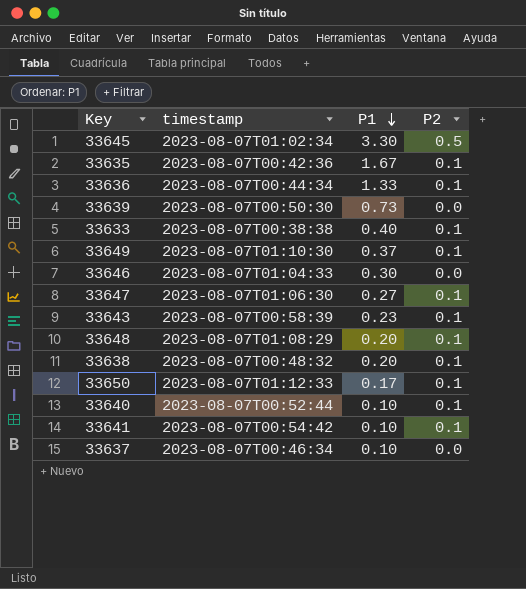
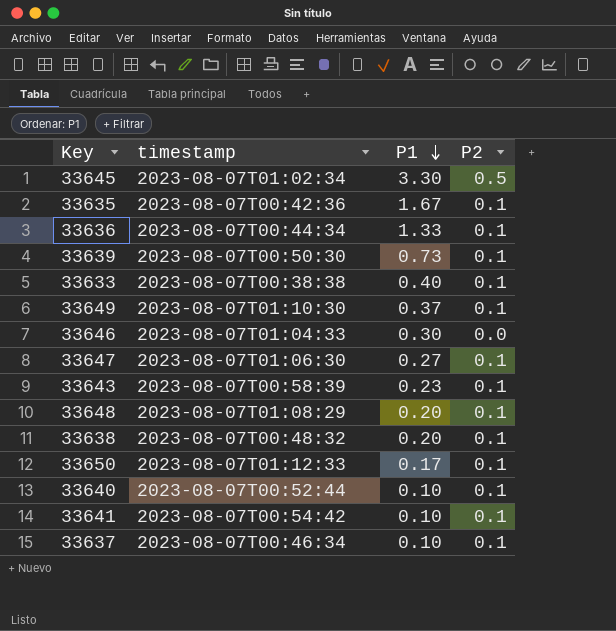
33639 | P2: 0.0 -> 0.1
33637 | P2: 0.0 -> 0.1

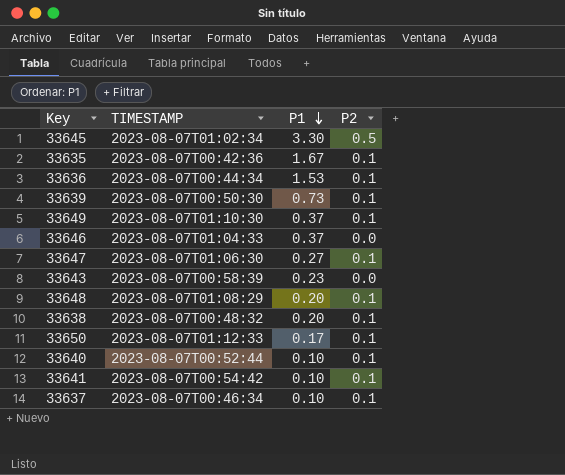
column name: timestamp -> TIMESTAMP
row 33633: 2023-08-07T00:38:38 | 0.40 | 0.1 -> none
33636 | P1: 1.33 -> 1.53
33646 | P1: 0.30 -> 0.37
33643 | P2: 0.1 -> 0.0

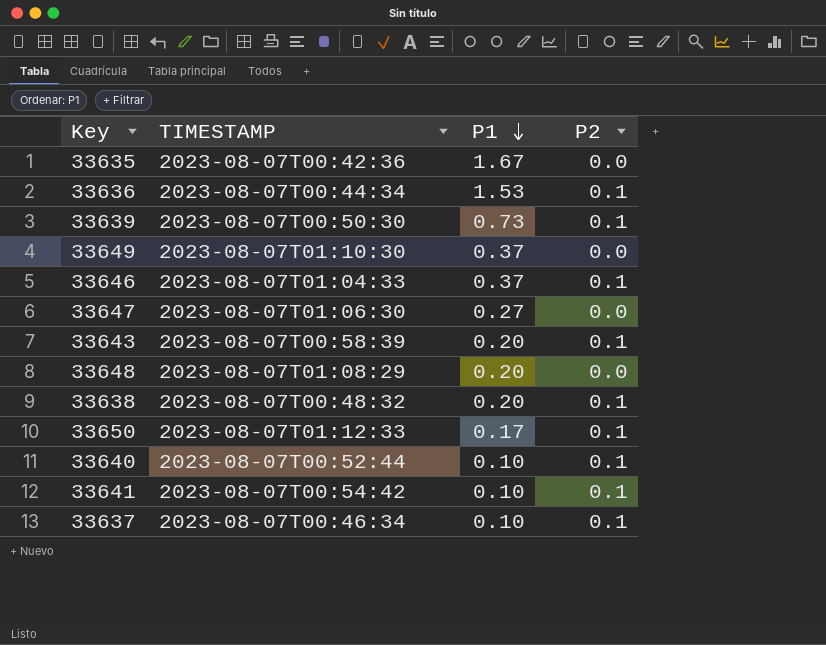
row 33645: 2023-08-07T01:02:34 | 3.30 | 0.5 -> none
33635 | P2: 0.1 -> 0.0
33649 | P2: 0.1 -> 0.0
33646 | P2: 0.0 -> 0.1
33647 | P2: 0.1 -> 0.0
33643 | P1: 0.23 -> 0.20
33643 | P2: 0.0 -> 0.1
33648 | P2: 0.1 -> 0.0

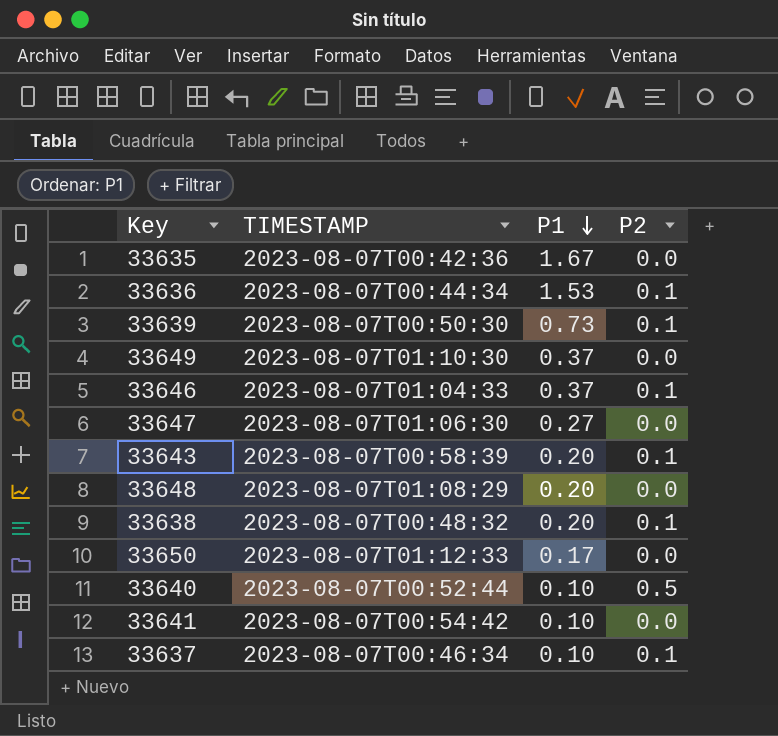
33650 | P2: 0.1 -> 0.0
33640 | P2: 0.1 -> 0.5
33641 | P2: 0.1 -> 0.0

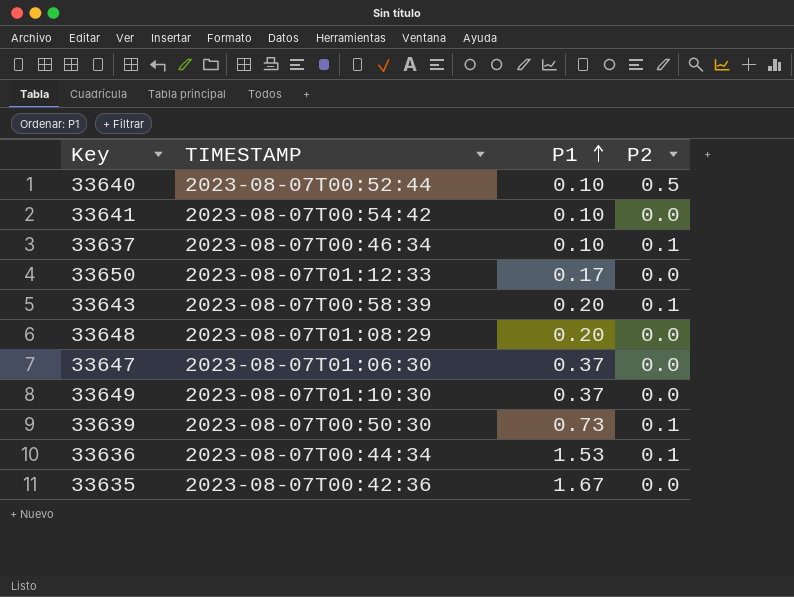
row order: P1 descending -> P1 ascending
row 33646: 2023-08-07T01:04:33 | 0.37 | 0.1 -> none
row 33638: 2023-08-07T00:48:32 | 0.20 | 0.1 -> none
33647 | P1: 0.27 -> 0.37

